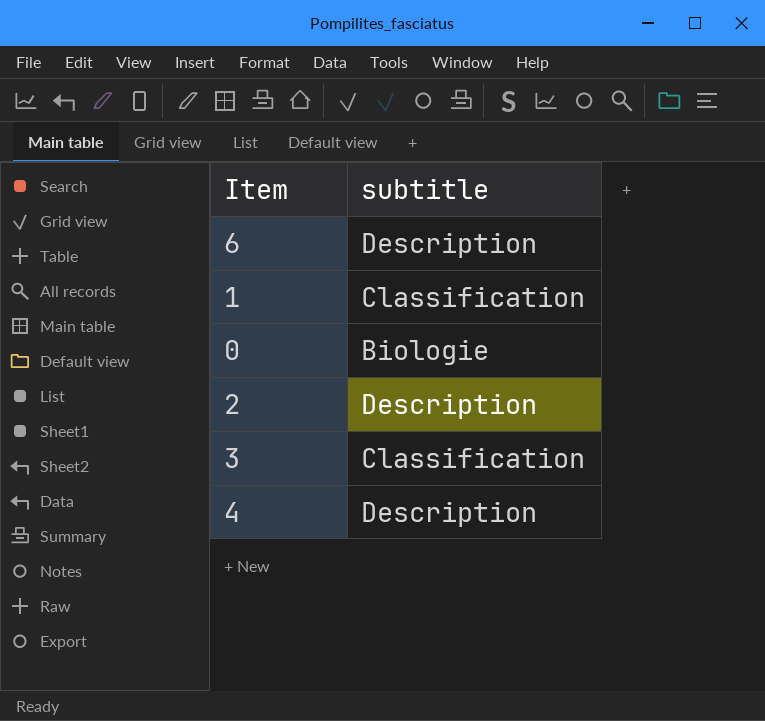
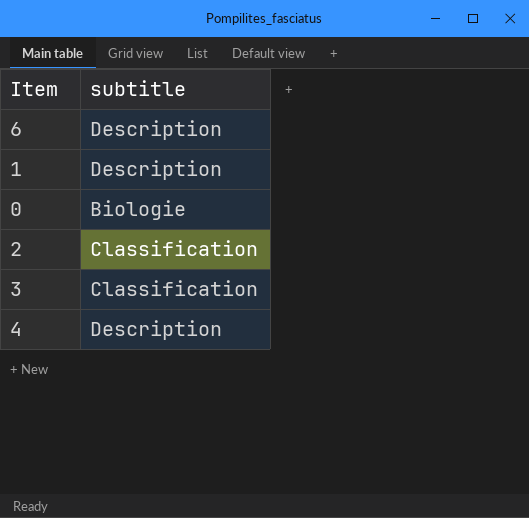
1 | subtitle: Classification -> Description
2 | subtitle: Description -> Classification

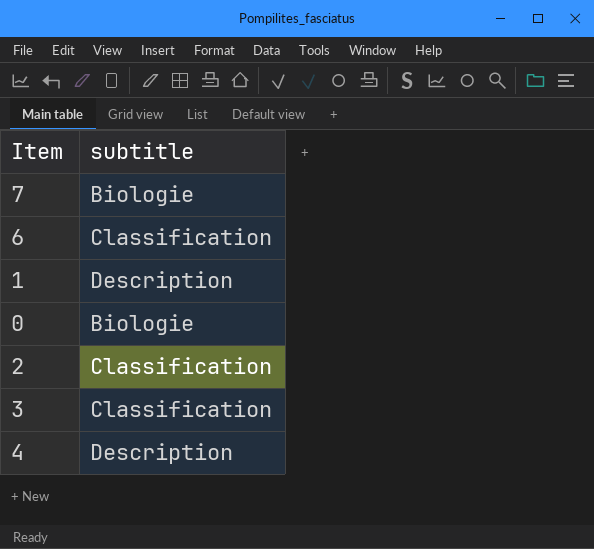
row 7: none -> Biologie
6 | subtitle: Description -> Classification

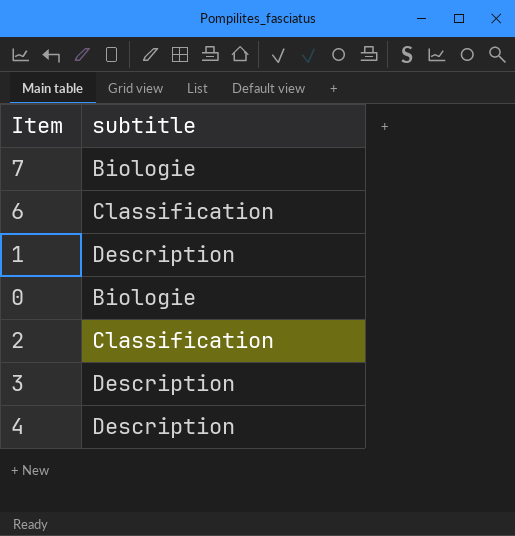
3 | subtitle: Classification -> Description

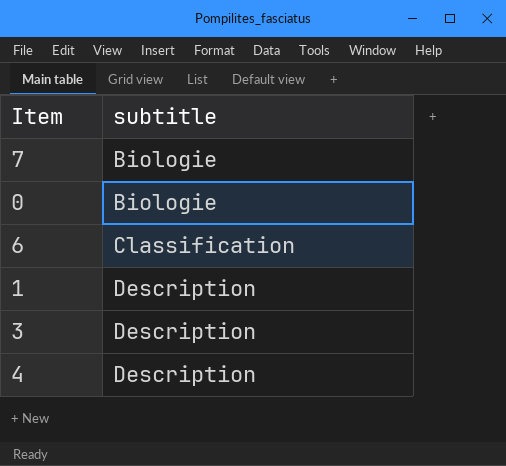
row order: none -> subtitle ascending
row 2: Classification -> none

